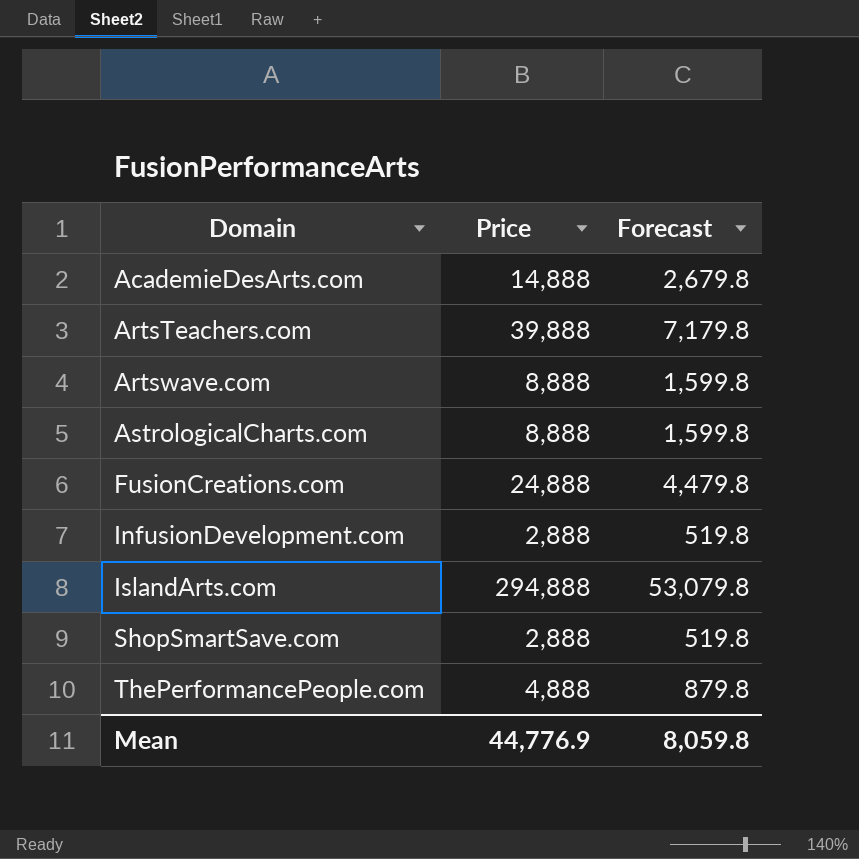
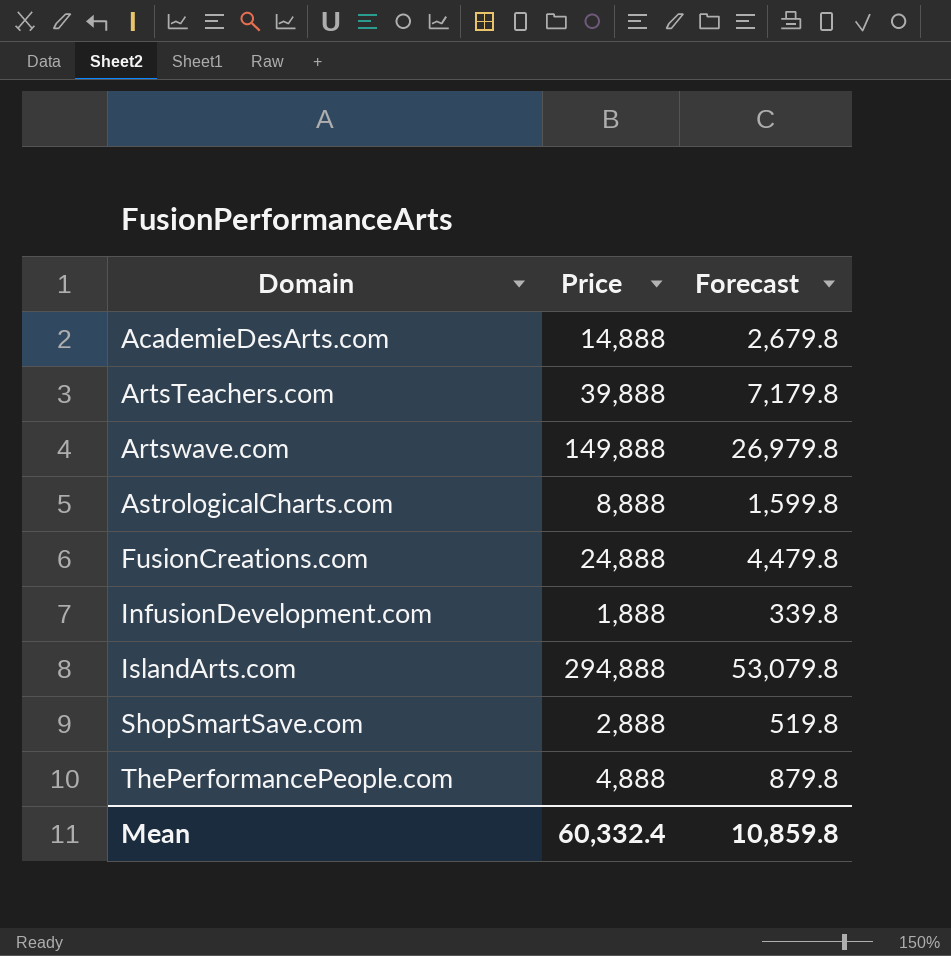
Artswave.com | Price: 8,888 -> 149,888
Artswave.com | Forecast: 1,599.8 -> 26,979.8
InfusionDevelopment.com | Price: 2,888 -> 1,888
InfusionDevelopment.com | Forecast: 519.8 -> 339.8
Mean | Price: 44,776.9 -> 60,332.4
Mean | Forecast: 8,059.8 -> 10,859.8

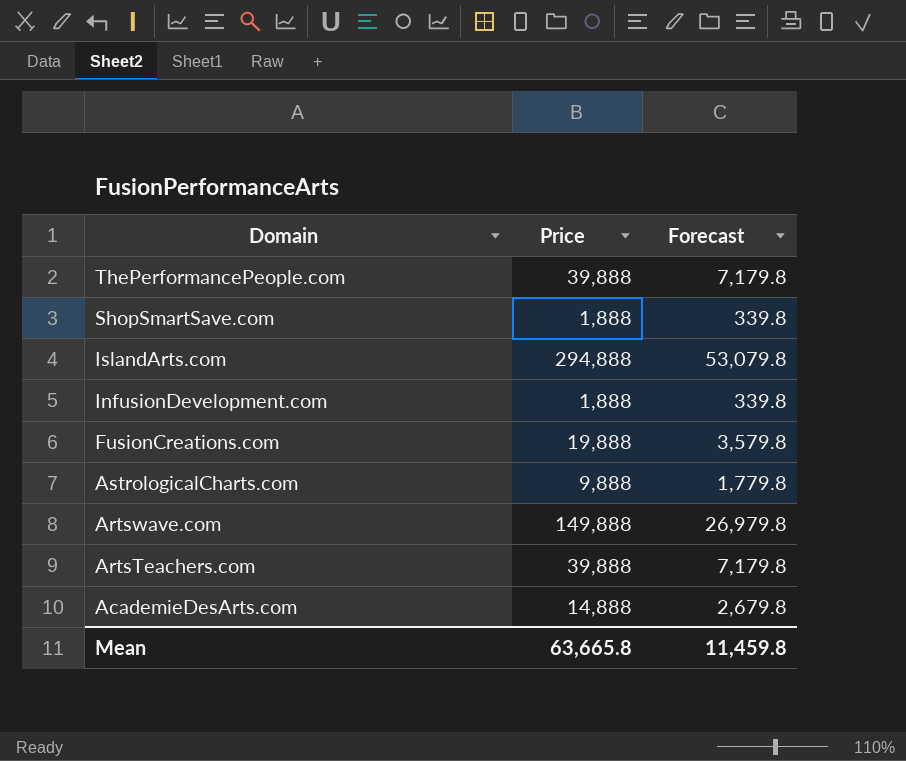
row order: Domain ascending -> Domain descending
ThePerformancePeople.com | Price: 4,888 -> 39,888
ThePerformancePeople.com | Forecast: 879.8 -> 7,179.8
ShopSmartSave.com | Price: 2,888 -> 1,888
ShopSmartSave.com | Forecast: 519.8 -> 339.8
FusionCreations.com | Price: 24,888 -> 19,888
FusionCreations.com | Forecast: 4,479.8 -> 3,579.8
AstrologicalCharts.com | Price: 8,888 -> 9,888
AstrologicalCharts.com | Forecast: 1,599.8 -> 1,779.8
Mean | Price: 60,332.4 -> 63,665.8
Mean | Forecast: 10,859.8 -> 11,459.8

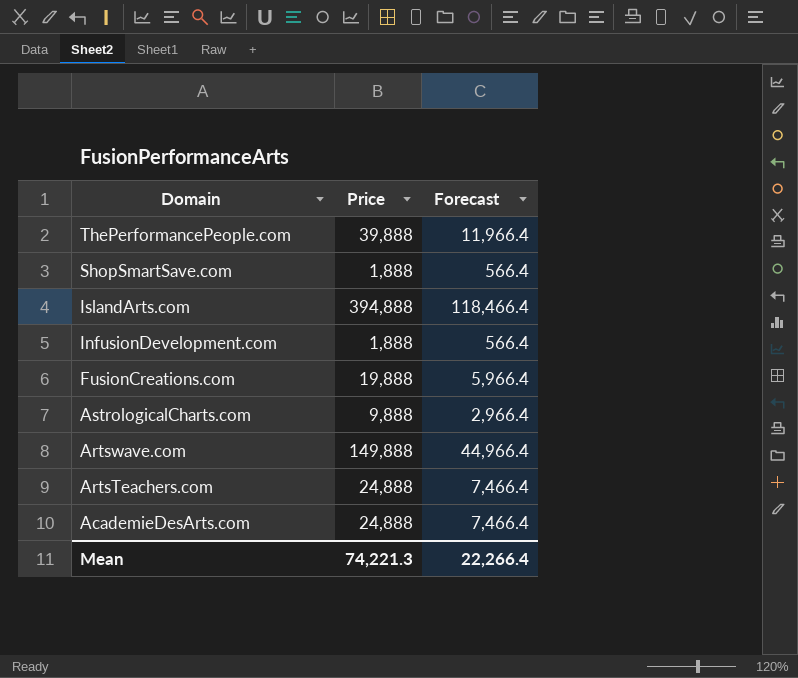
column Forecast | formula: [Price] * 0.18 -> [Price] * 0.3
IslandArts.com | Price: 294,888 -> 394,888
ArtsTeachers.com | Price: 39,888 -> 24,888
AcademieDesArts.com | Price: 14,888 -> 24,888
Mean | Price: 63,665.8 -> 74,221.3
Mean | Forecast: 11,459.8 -> 22,266.4

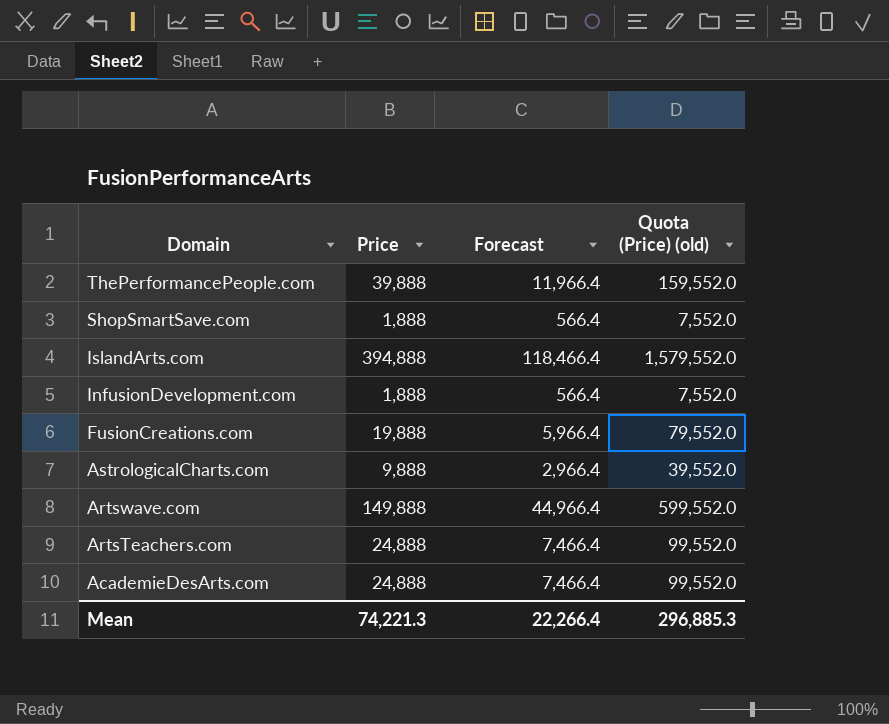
column Quota (Price) (old) | formula: none -> [Price] * 4

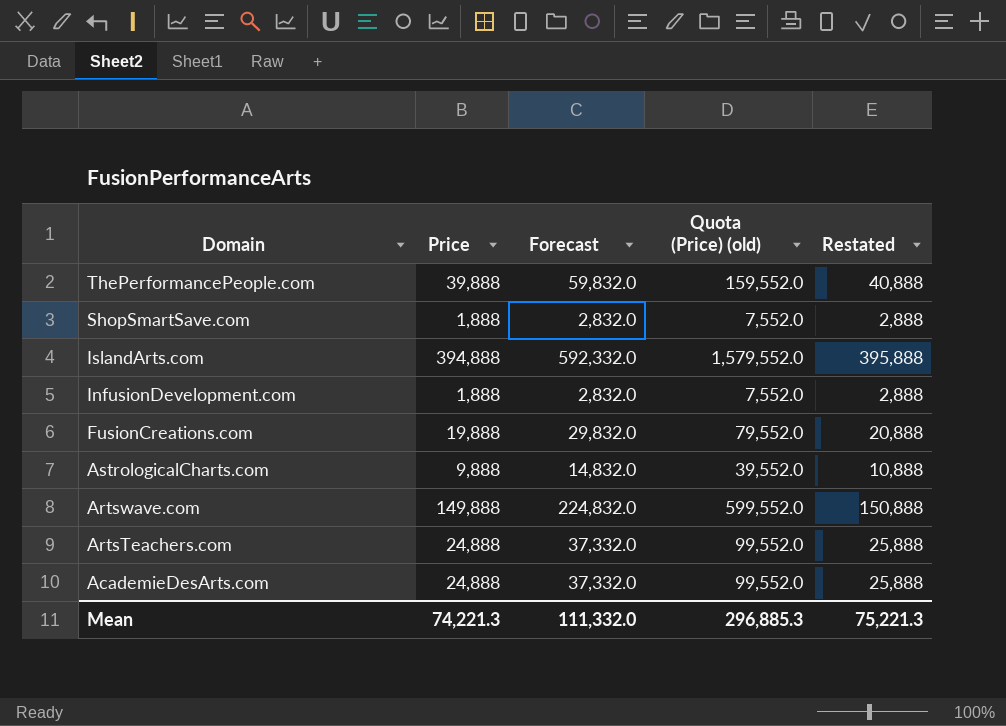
column Forecast | formula: [Price] * 0.3 -> [Price] * 1.5
column Restated | formula: none -> [Price] + 1000
Mean | Forecast: 22,266.4 -> 111,332.0

